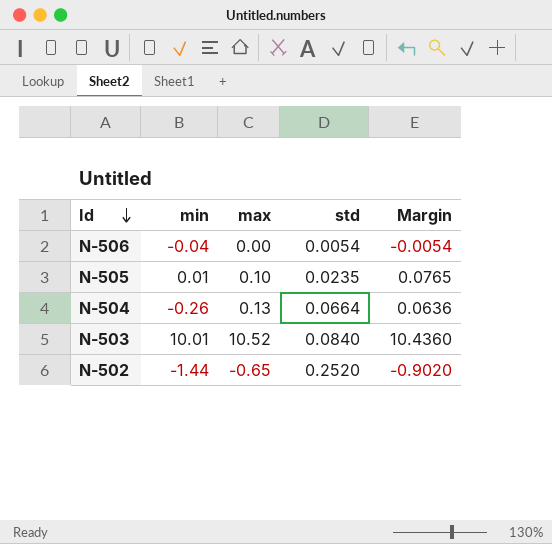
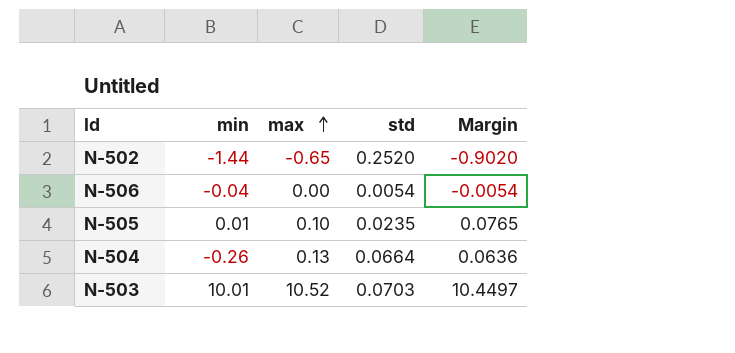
row order: Id descending -> max ascending
N-503 | std: 0.0840 -> 0.0703
N-503 | Margin: 10.4360 -> 10.4497

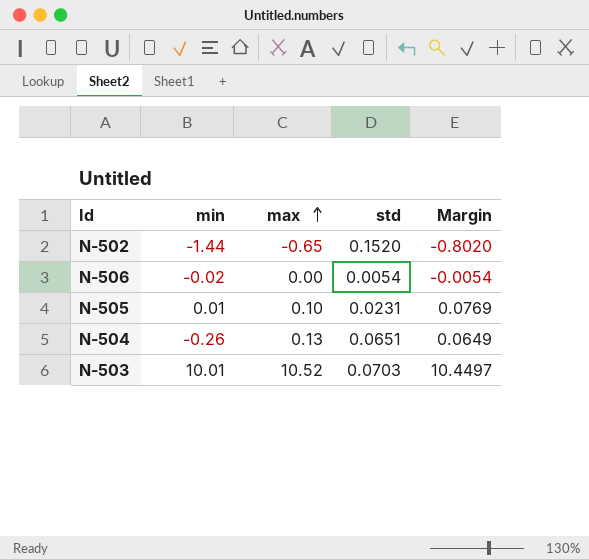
N-502 | std: 0.2520 -> 0.1520
N-502 | Margin: -0.9020 -> -0.8020
N-506 | min: -0.04 -> -0.02
N-505 | std: 0.0235 -> 0.0231
N-505 | Margin: 0.0765 -> 0.0769
N-504 | std: 0.0664 -> 0.0651
N-504 | Margin: 0.0636 -> 0.0649

